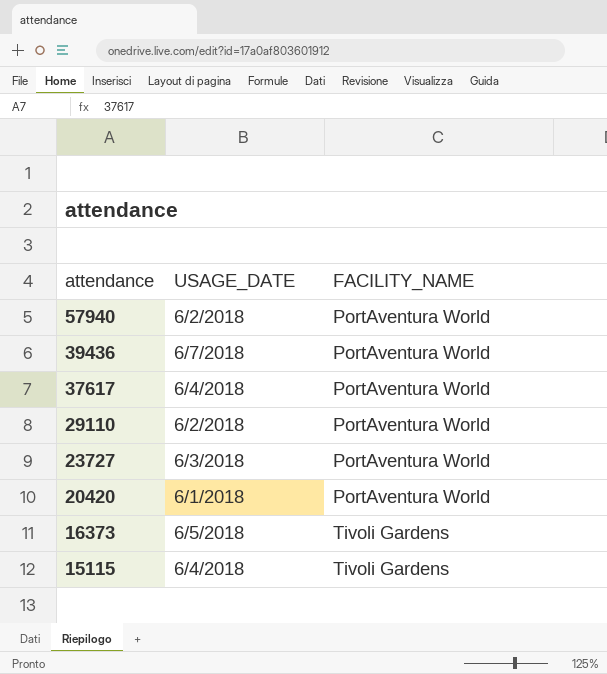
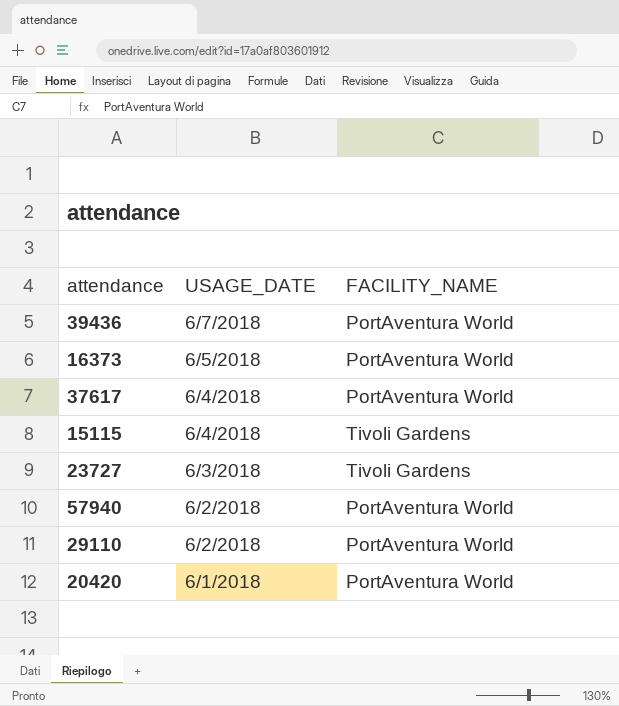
row order: attendance descending -> USAGE_DATE descending
16373 | FACILITY_NAME: Tivoli Gardens -> PortAventura World
23727 | FACILITY_NAME: PortAventura World -> Tivoli Gardens

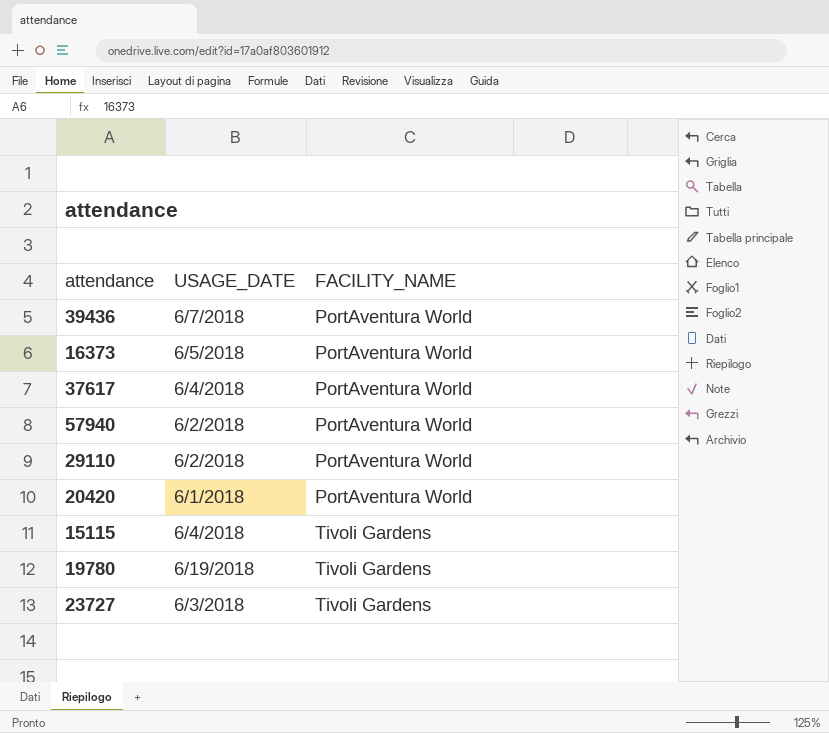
row order: USAGE_DATE descending -> FACILITY_NAME ascending
row 19780: none -> 6/19/2018 | Tivoli Gardens

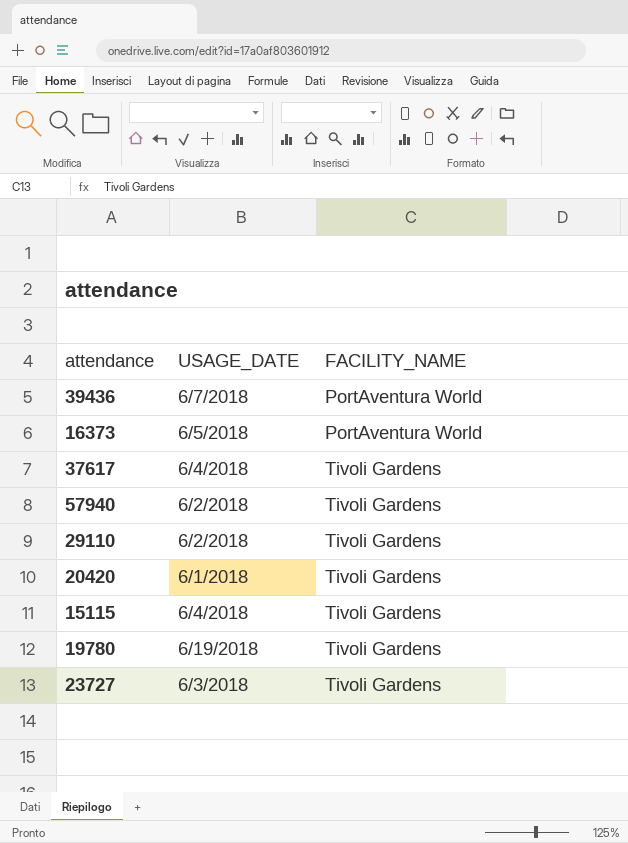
37617 | FACILITY_NAME: PortAventura World -> Tivoli Gardens
57940 | FACILITY_NAME: PortAventura World -> Tivoli Gardens
29110 | FACILITY_NAME: PortAventura World -> Tivoli Gardens
20420 | FACILITY_NAME: PortAventura World -> Tivoli Gardens

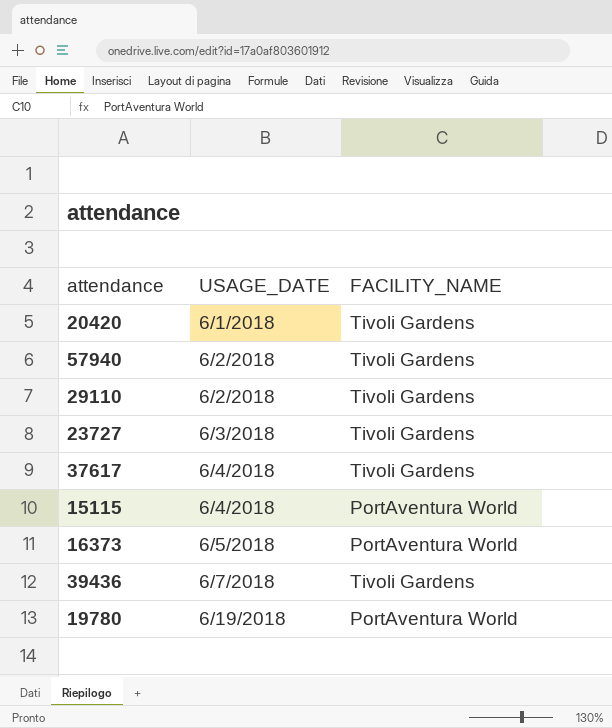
row order: FACILITY_NAME ascending -> USAGE_DATE ascending
15115 | FACILITY_NAME: Tivoli Gardens -> PortAventura World
39436 | FACILITY_NAME: PortAventura World -> Tivoli Gardens
19780 | FACILITY_NAME: Tivoli Gardens -> PortAventura World

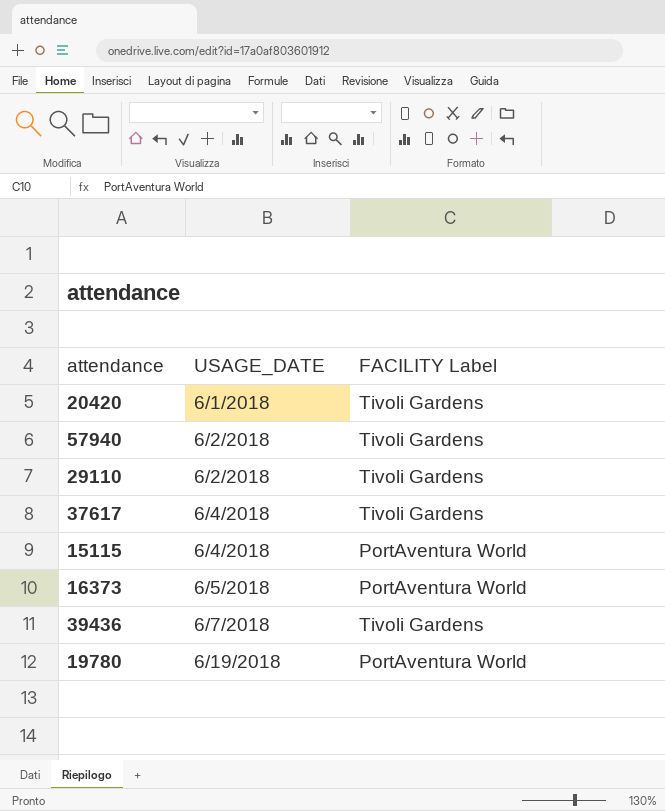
column name: FACILITY_NAME -> FACILITY Label
row 23727: 6/3/2018 | Tivoli Gardens -> none

